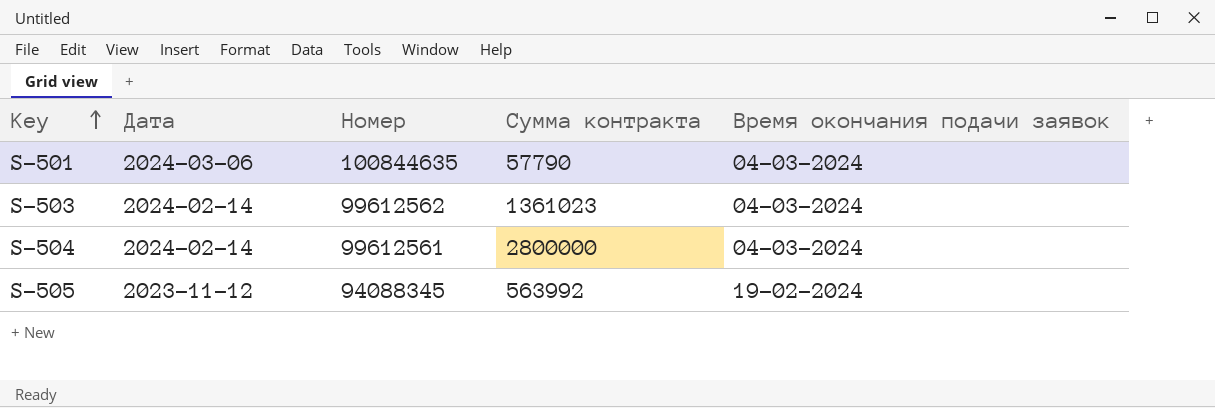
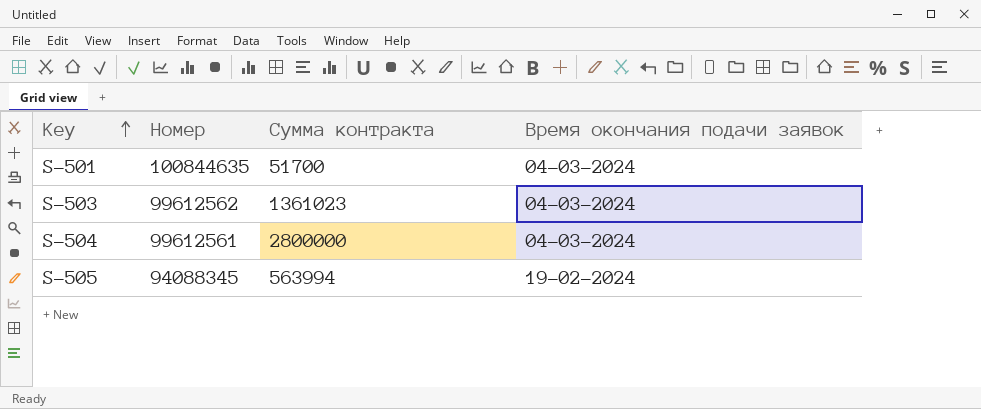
column Дата | position: 2 -> none
S-501 | Сумма контракта: 57790 -> 51700
S-505 | Сумма контракта: 563992 -> 563994

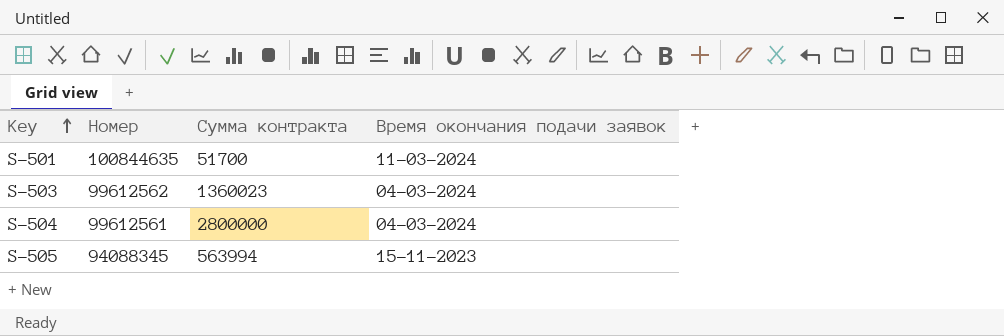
S-501 | Время окончания подачи заявок: 04-03-2024 -> 11-03-2024
S-503 | Сумма контракта: 1361023 -> 1360023
S-505 | Время окончания подачи заявок: 19-02-2024 -> 15-11-2023

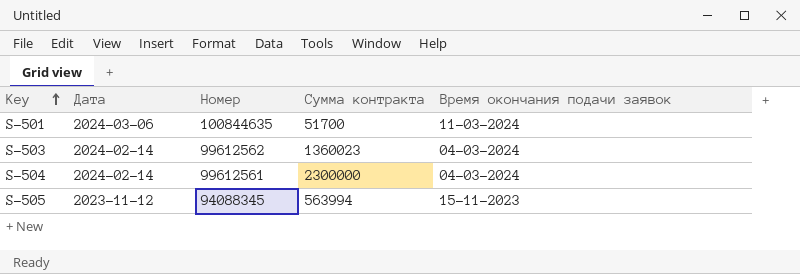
column Дата | position: none -> 2
S-504 | Сумма контракта: 2800000 -> 2300000

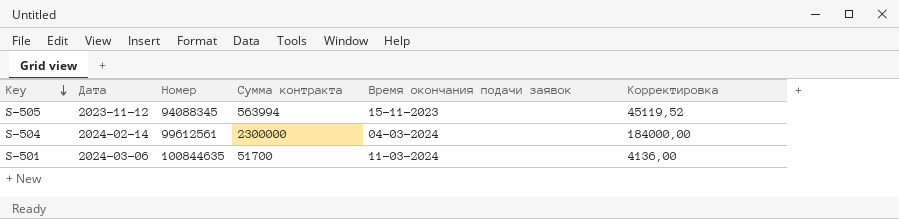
row order: Key ascending -> Key descending
column Корректировка | formula: none -> [Сумма контракта] * 0,08
row S-503: 2024-02-14 | 99612562 | 1360023 | 04-03-2024 -> none

